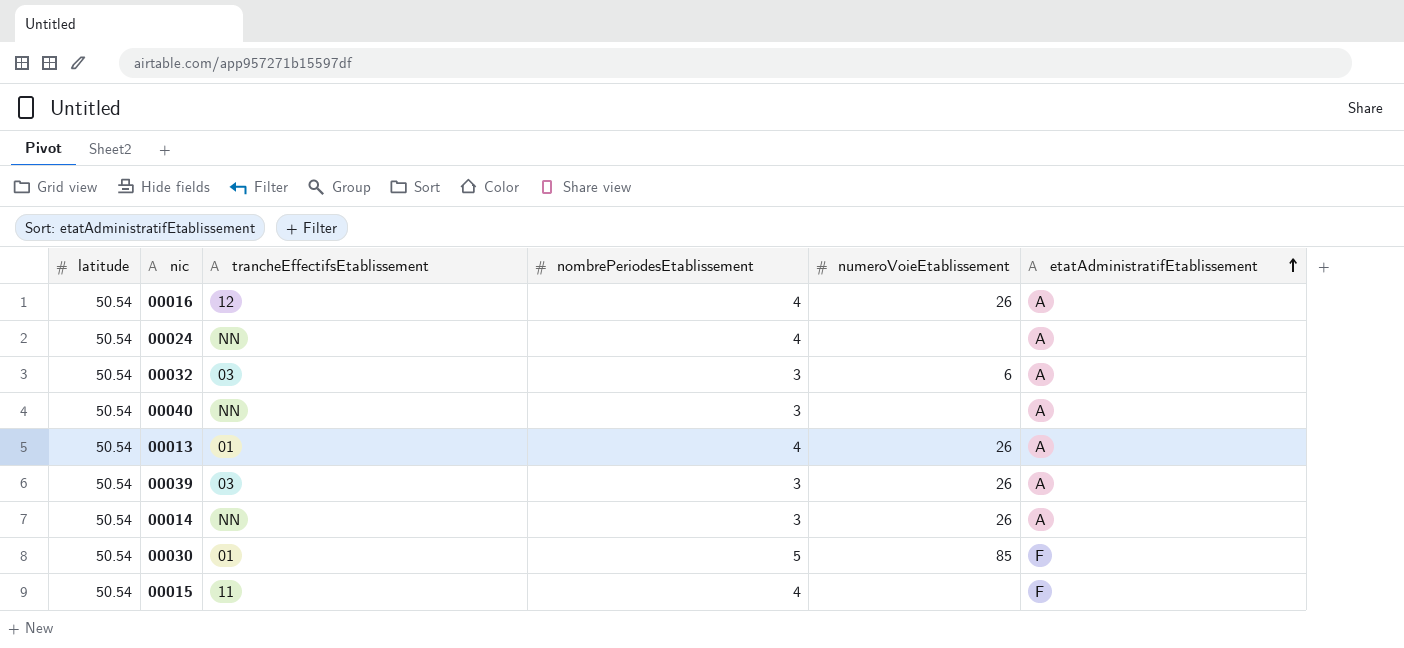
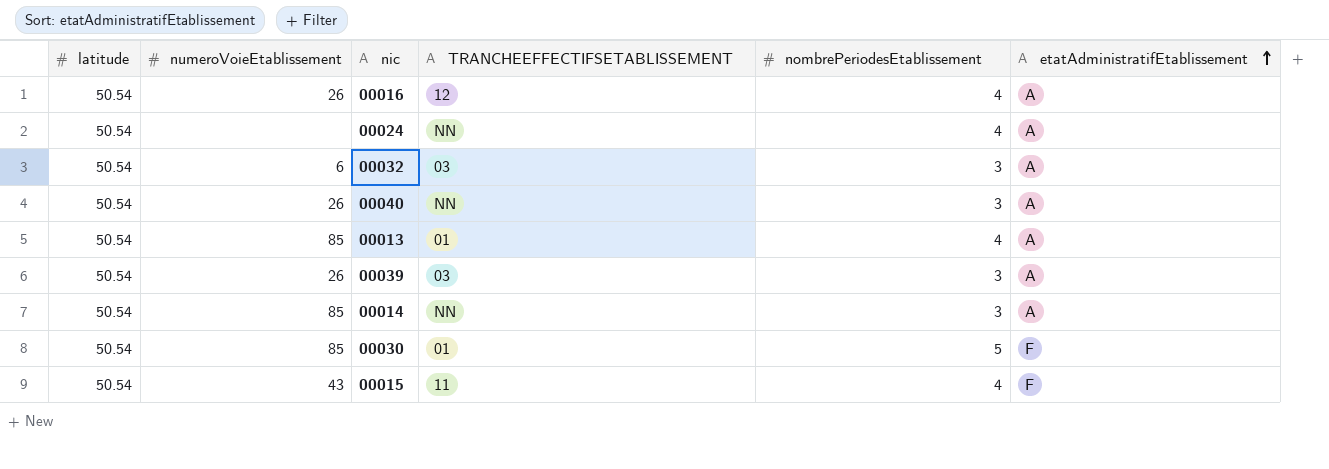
column numeroVoieEtablissement | position: 5 -> 2
column name: trancheEffectifsEtablissement -> TRANCHEEFFECTIFSETABLISSEMENT
00040 | numeroVoieEtablissement: none -> 26
00013 | numeroVoieEtablissement: 26 -> 85
00014 | numeroVoieEtablissement: 26 -> 85
00015 | numeroVoieEtablissement: none -> 43

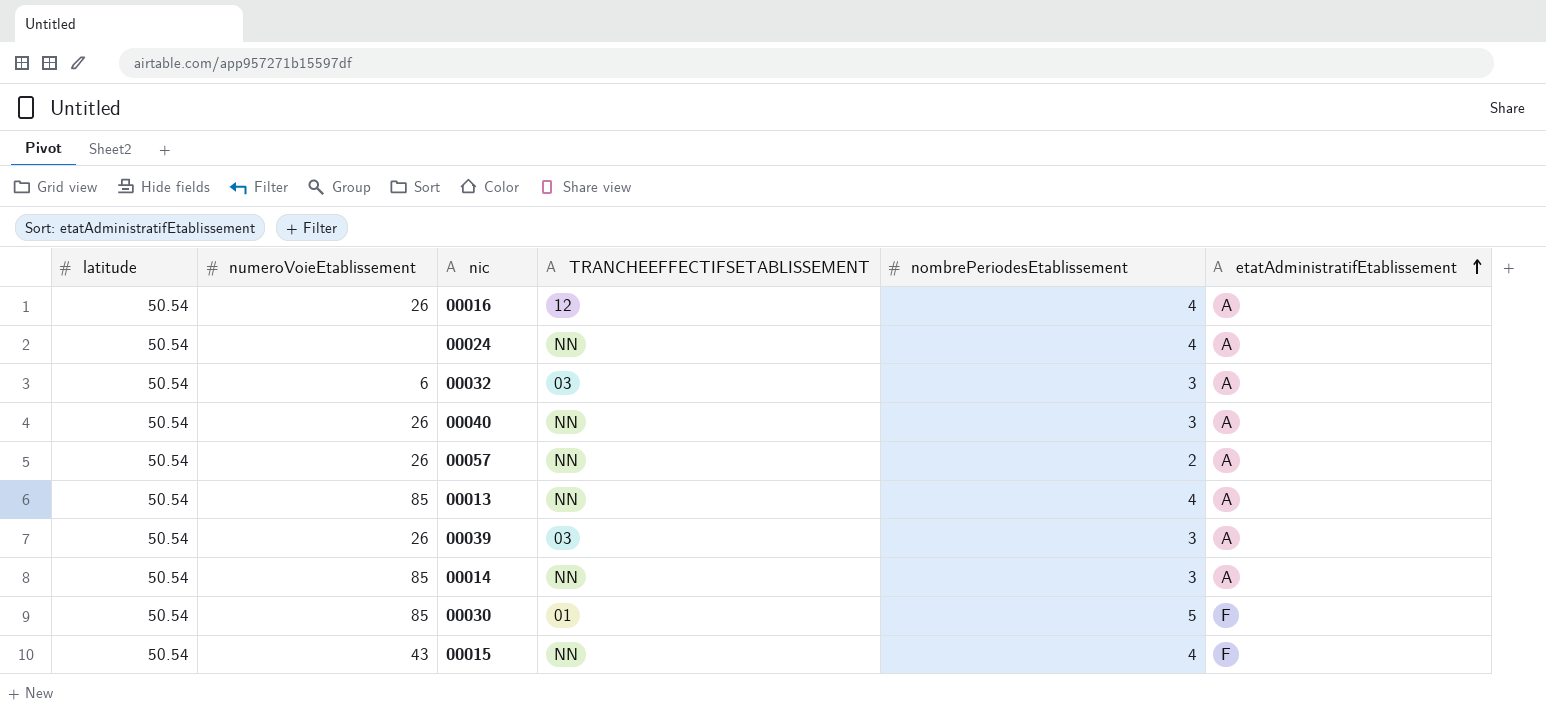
row 00057: none -> 50.54 | 26 | NN | 2 | A
00013 | TRANCHEEFFECTIFSETABLISSEMENT: 01 -> NN
00015 | TRANCHEEFFECTIFSETABLISSEMENT: 11 -> NN

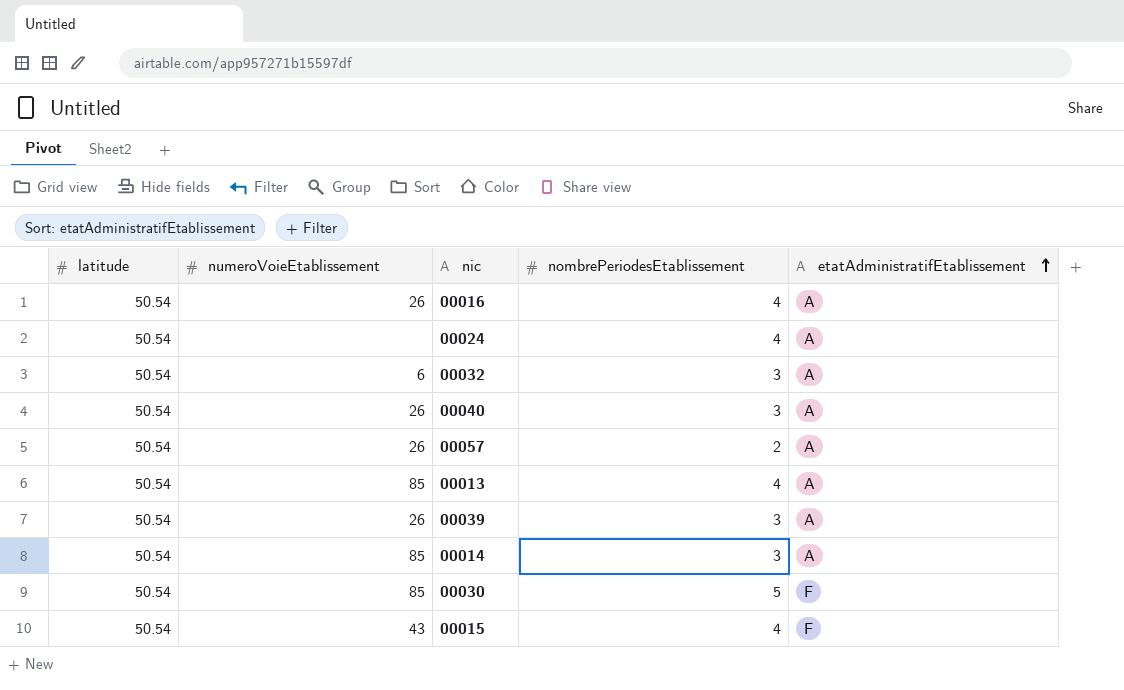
column TRANCHEEFFECTIFSETABLISSEMENT | position: 4 -> none

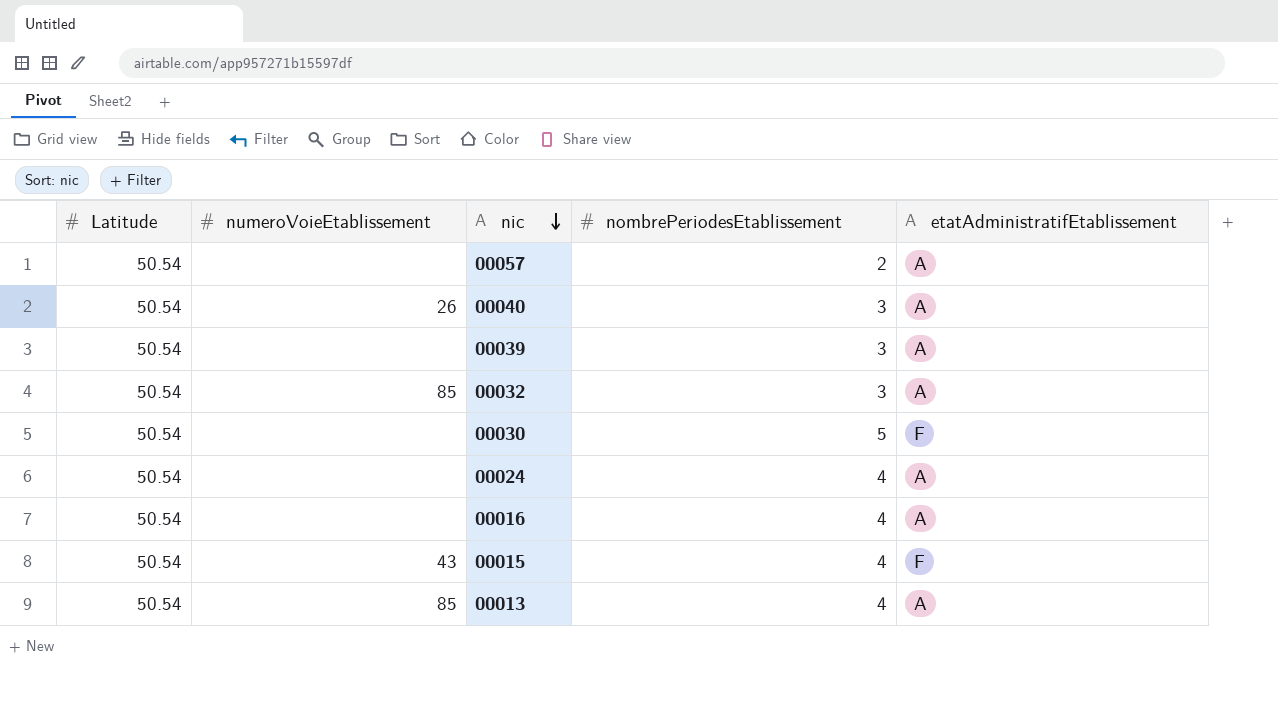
row order: etatAdministratifEtablissement ascending -> nic descending
column name: latitude -> Latitude
row 00014: 50.54 | 85 | 3 | A -> none
00057 | numeroVoieEtablissement: 26 -> none
00039 | numeroVoieEtablissement: 26 -> none
00032 | numeroVoieEtablissement: 6 -> 85
00030 | numeroVoieEtablissement: 85 -> none
00016 | numeroVoieEtablissement: 26 -> none

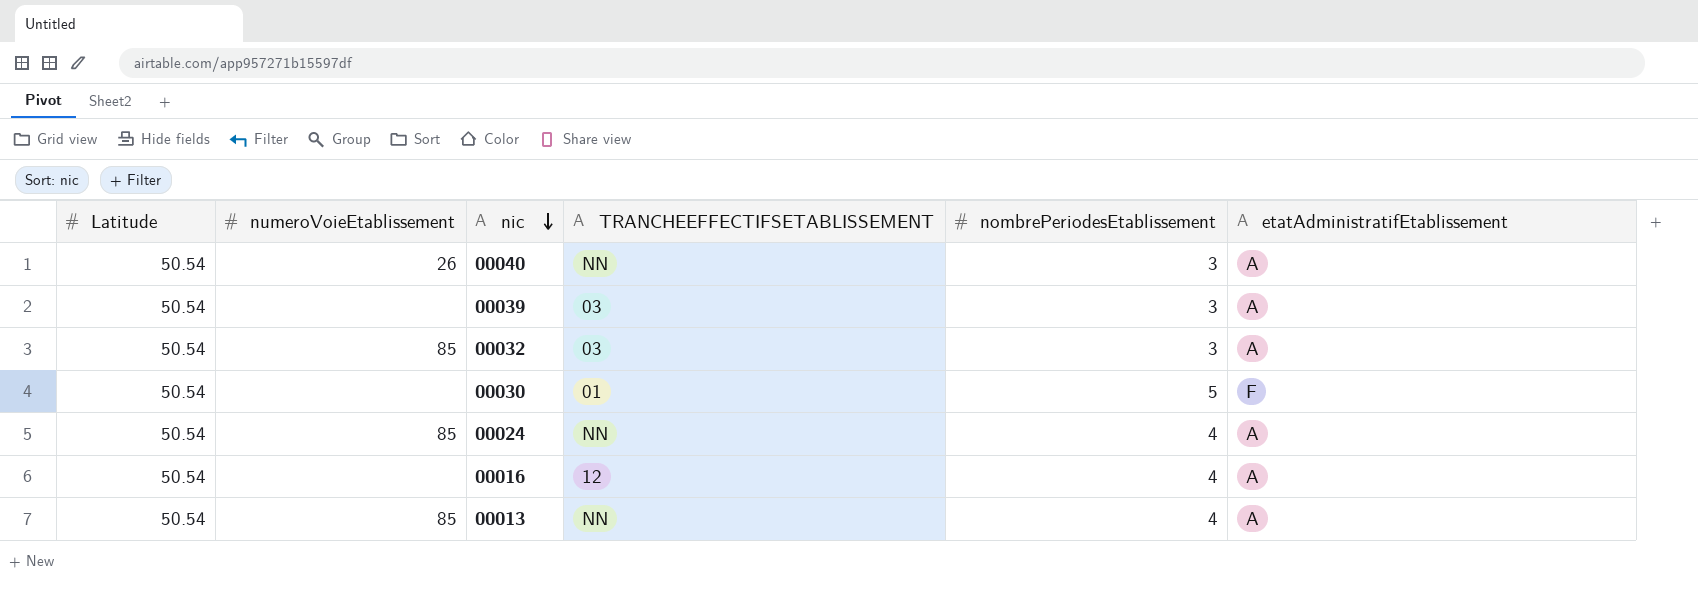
column TRANCHEEFFECTIFSETABLISSEMENT | position: none -> 4
row 00057: 50.54 | none | 2 | A -> none
row 00015: 50.54 | 43 | 4 | F -> none
00024 | numeroVoieEtablissement: none -> 85

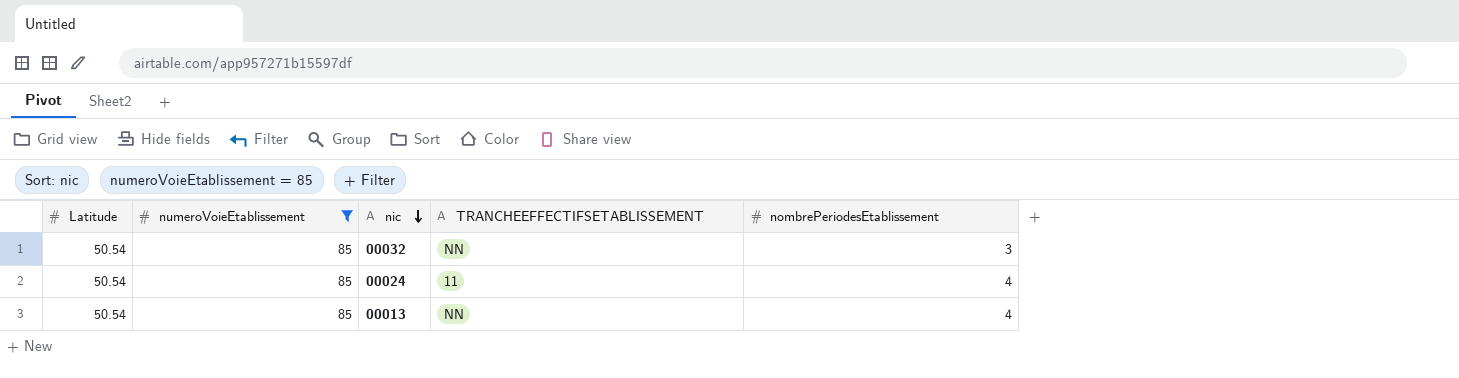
filter: none -> numeroVoieEtablissement = 85
column etatAdministratifEtablissement | position: 6 -> none
00032 | TRANCHEEFFECTIFSETABLISSEMENT: 03 -> NN
00024 | TRANCHEEFFECTIFSETABLISSEMENT: NN -> 11

